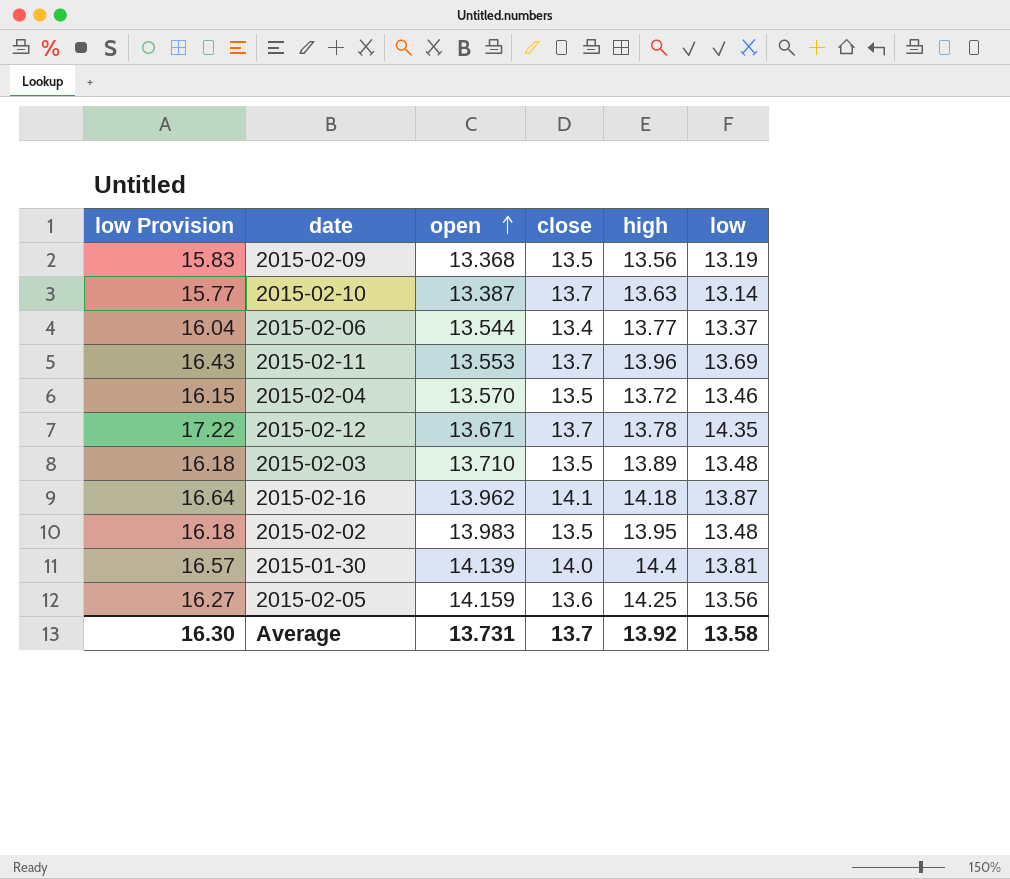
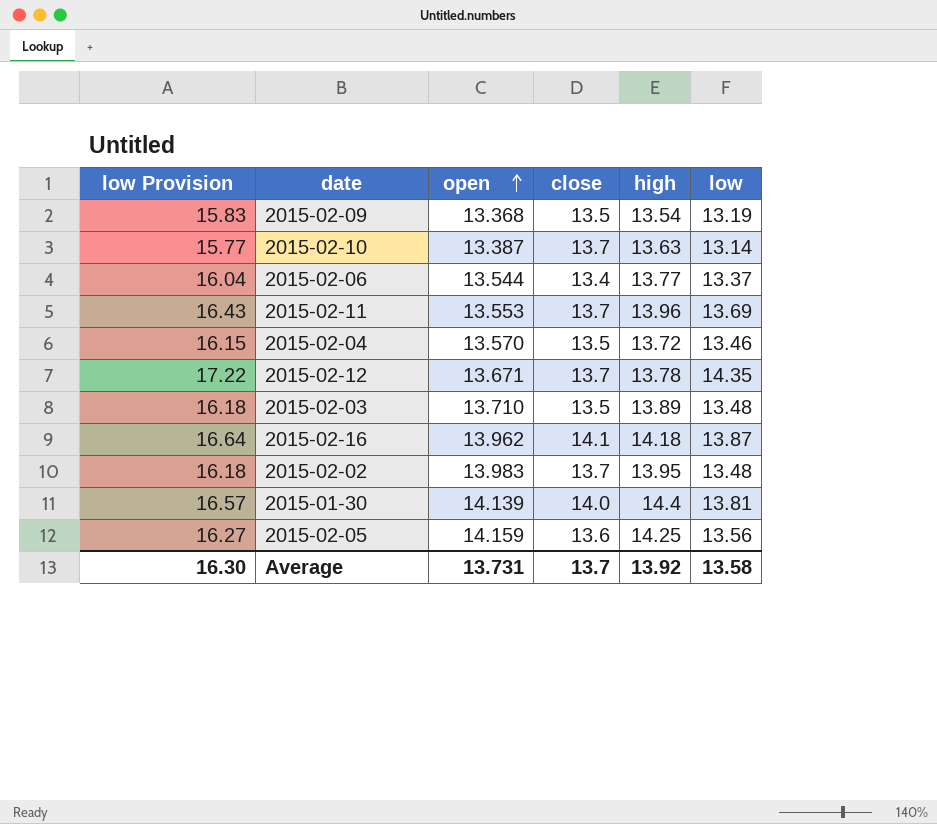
2015-02-09 | high: 13.56 -> 13.54
2015-02-02 | close: 13.5 -> 13.7

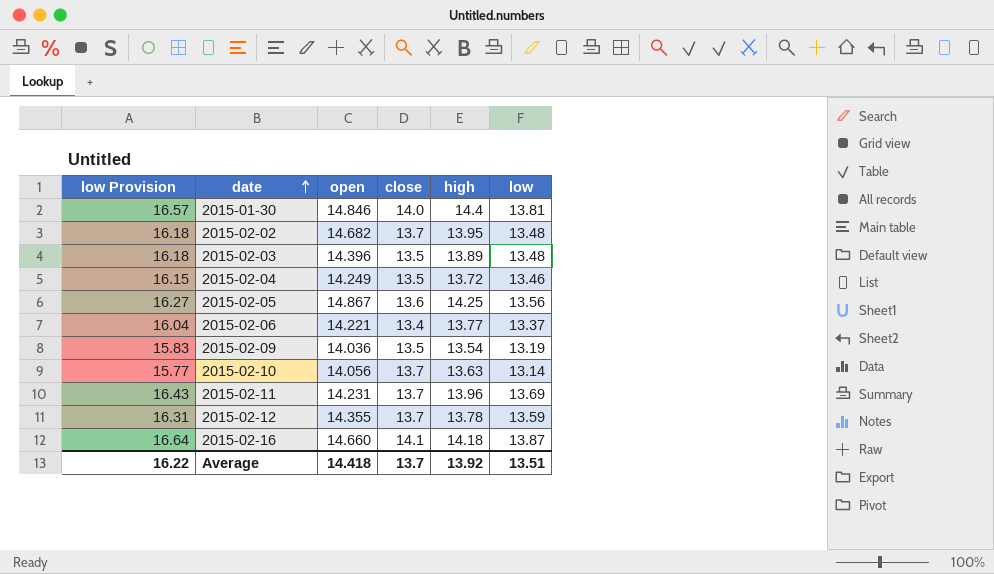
row order: open ascending -> date ascending
2015-01-30 | open: 14.139 -> 14.846
2015-02-02 | open: 13.983 -> 14.682
2015-02-03 | open: 13.710 -> 14.396
2015-02-04 | open: 13.570 -> 14.249
2015-02-05 | open: 14.159 -> 14.867
2015-02-06 | open: 13.544 -> 14.221
2015-02-09 | open: 13.368 -> 14.036
2015-02-10 | open: 13.387 -> 14.056
2015-02-11 | open: 13.553 -> 14.231
2015-02-12 | low Provision: 17.22 -> 16.31
2015-02-12 | open: 13.671 -> 14.355
2015-02-12 | low: 14.35 -> 13.59
2015-02-16 | open: 13.962 -> 14.660
Average | low Provision: 16.30 -> 16.22
Average | open: 13.731 -> 14.418
Average | low: 13.58 -> 13.51

